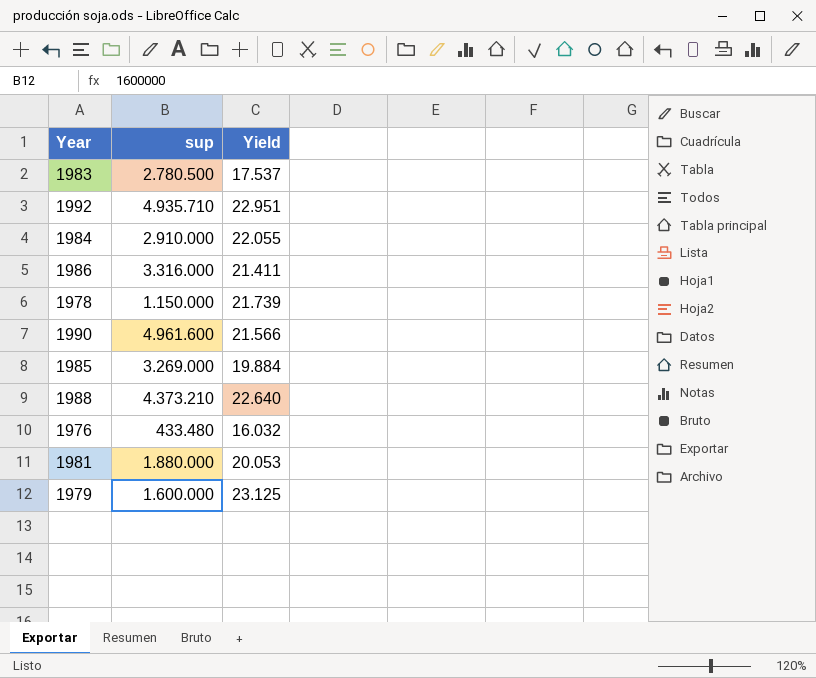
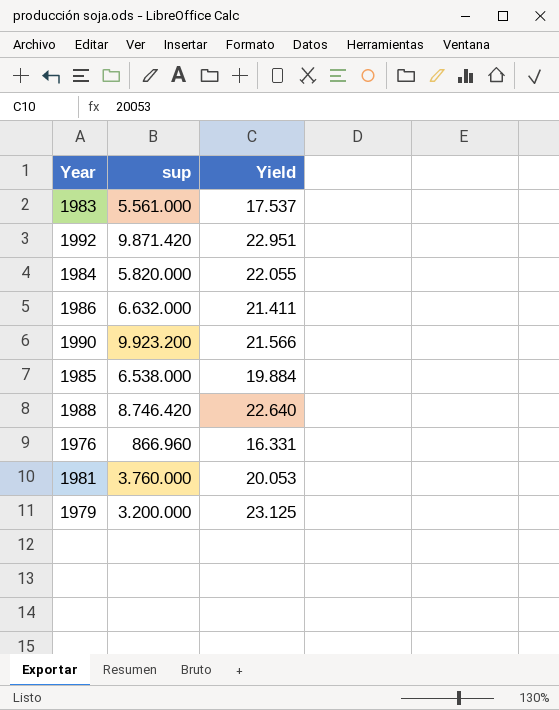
row 1978: 1.150.000 | 21.739 -> none
1983 | sup: 2.780.500 -> 5.561.000
1992 | sup: 4.935.710 -> 9.871.420
1984 | sup: 2.910.000 -> 5.820.000
1986 | sup: 3.316.000 -> 6.632.000
1990 | sup: 4.961.600 -> 9.923.200
1985 | sup: 3.269.000 -> 6.538.000
1988 | sup: 4.373.210 -> 8.746.420
1976 | sup: 433.480 -> 866.960
1976 | Yield: 16.032 -> 16.331
1981 | sup: 1.880.000 -> 3.760.000
1979 | sup: 1.600.000 -> 3.200.000

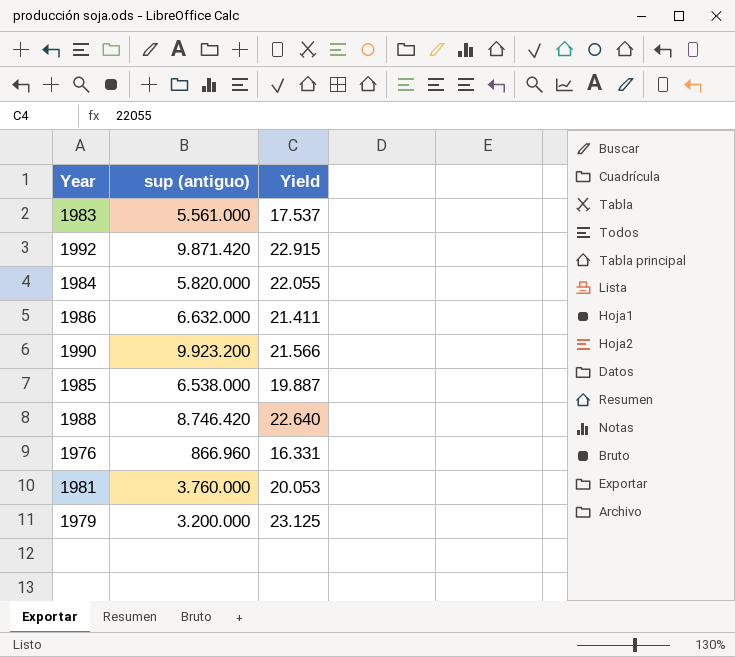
column name: sup -> sup (antiguo)
1992 | Yield: 22.951 -> 22.915
1985 | Yield: 19.884 -> 19.887

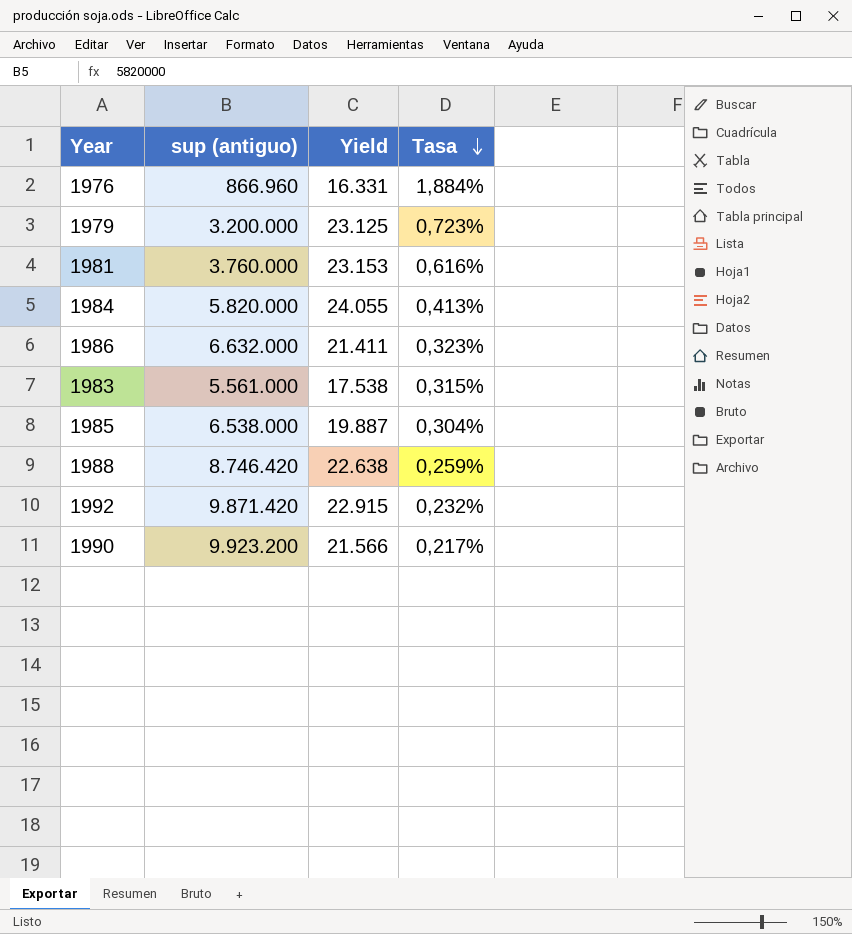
row order: none -> Tasa descending
column Tasa | formula: none -> [Yield] / [sup (antiguo)]
1981 | Yield: 20.053 -> 23.153
1984 | Yield: 22.055 -> 24.055
1983 | Yield: 17.537 -> 17.538
1988 | Yield: 22.640 -> 22.638

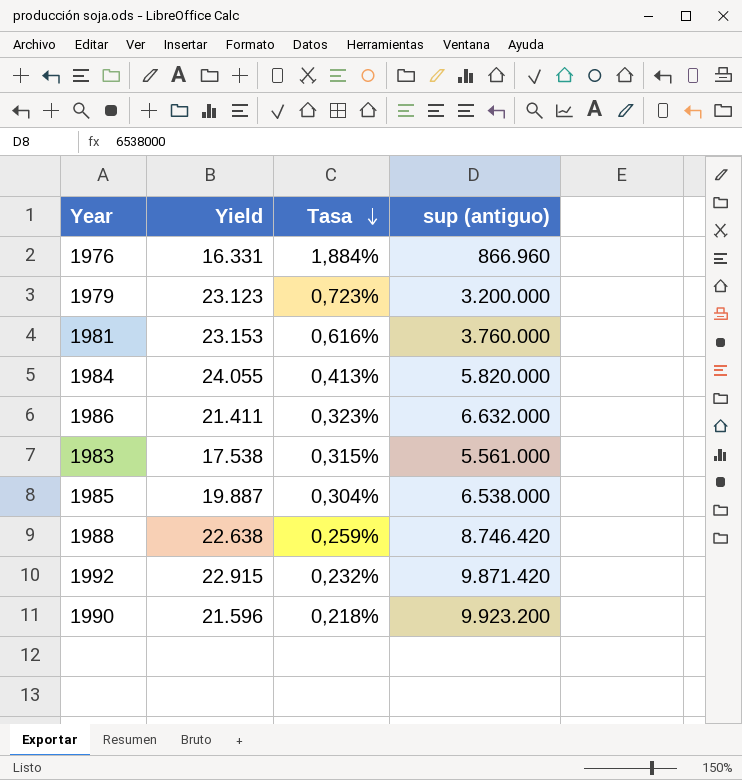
column sup (antiguo) | position: 2 -> 4
1979 | Yield: 23.125 -> 23.123
1990 | Yield: 21.566 -> 21.596
1990 | Tasa: 0,217% -> 0,218%

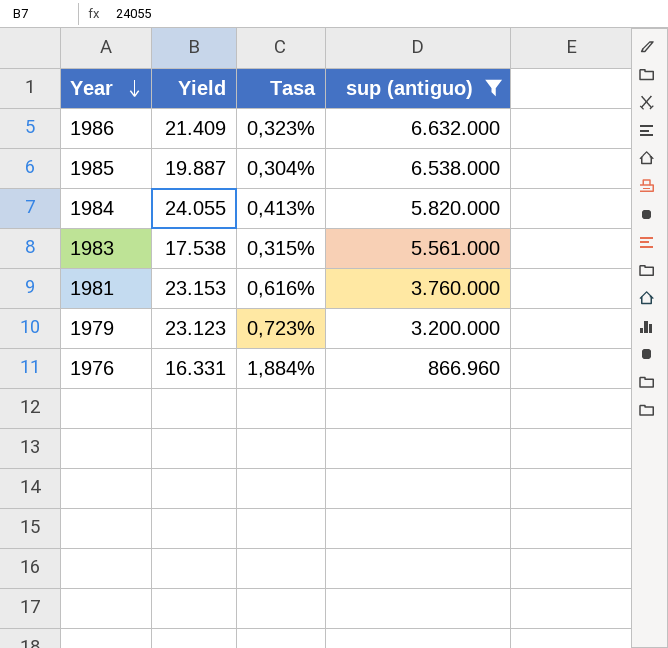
filter: none -> sup (antiguo) <= 6.632.000
row order: Tasa descending -> Year descending
1986 | Yield: 21.411 -> 21.409

